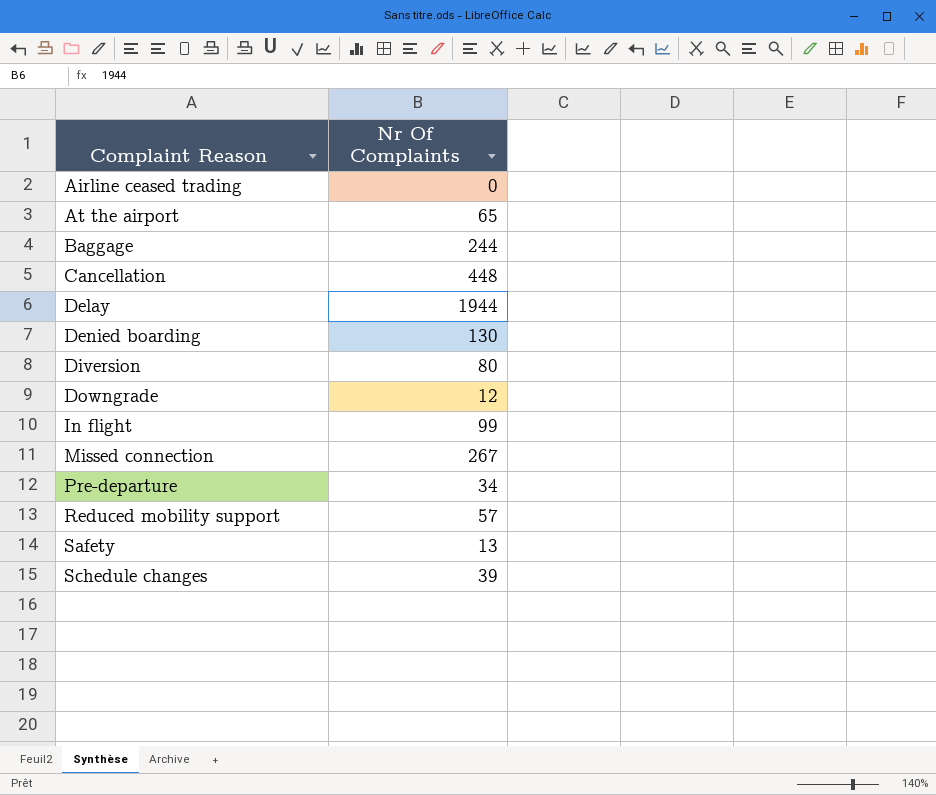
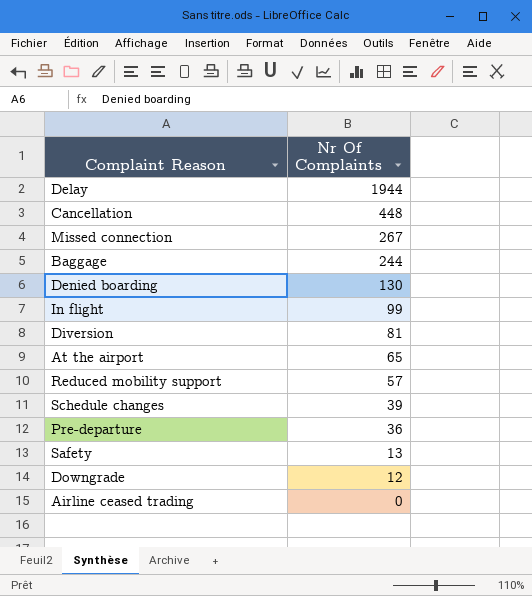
row order: Complaint Reason ascending -> Nr Of Complaints descending
Diversion | Nr Of Complaints: 80 -> 81
Pre-departure | Nr Of Complaints: 34 -> 36

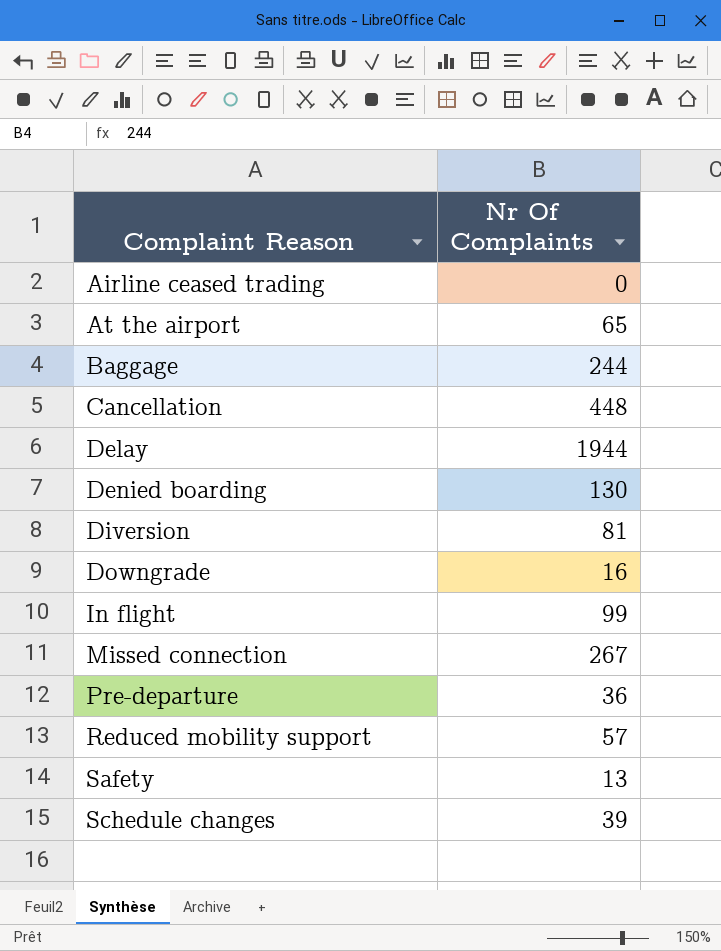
row order: Nr Of Complaints descending -> Complaint Reason ascending
Downgrade | Nr Of Complaints: 12 -> 16

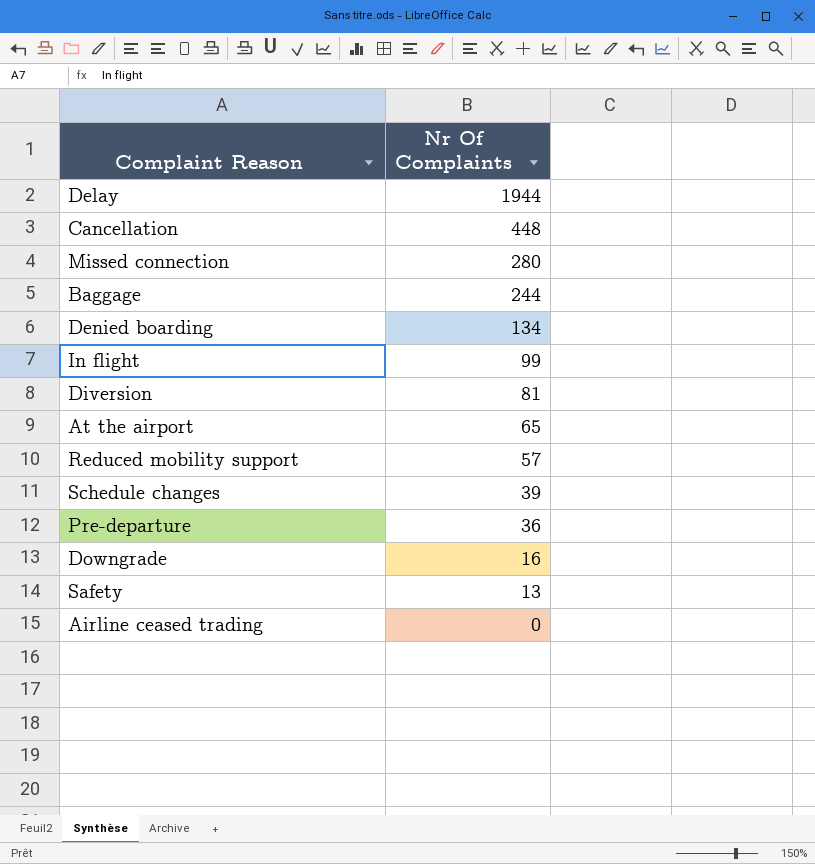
row order: Complaint Reason ascending -> Nr Of Complaints descending
Missed connection | Nr Of Complaints: 267 -> 280
Denied boarding | Nr Of Complaints: 130 -> 134

